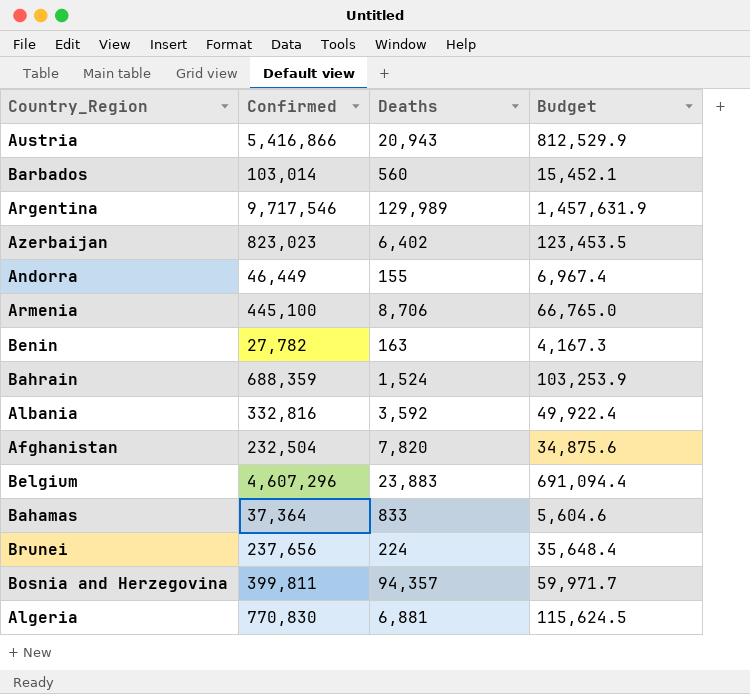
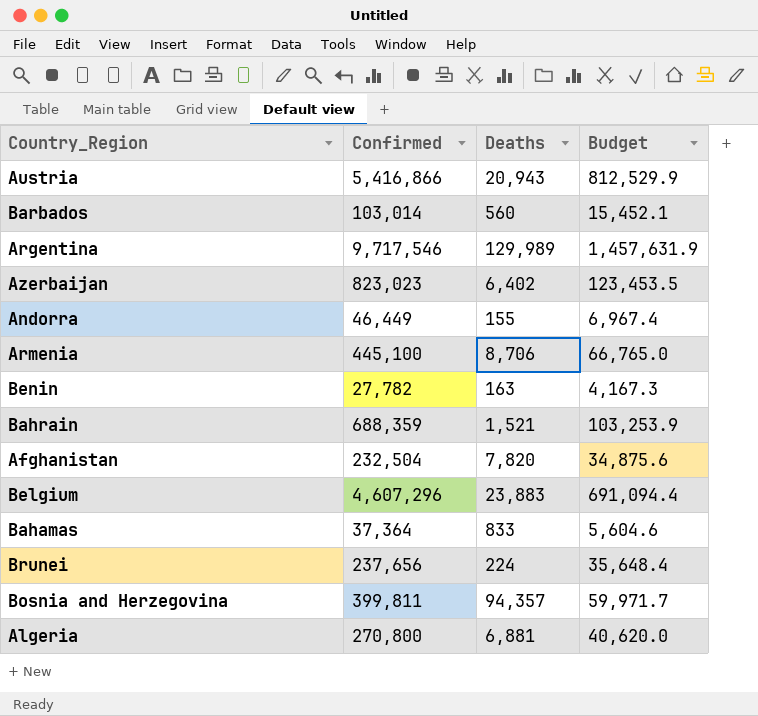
row Albania: 332,816 | 3,592 | 49,922.4 -> none
Bahrain | Deaths: 1,524 -> 1,521
Algeria | Confirmed: 770,830 -> 270,800
Algeria | Budget: 115,624.5 -> 40,620.0

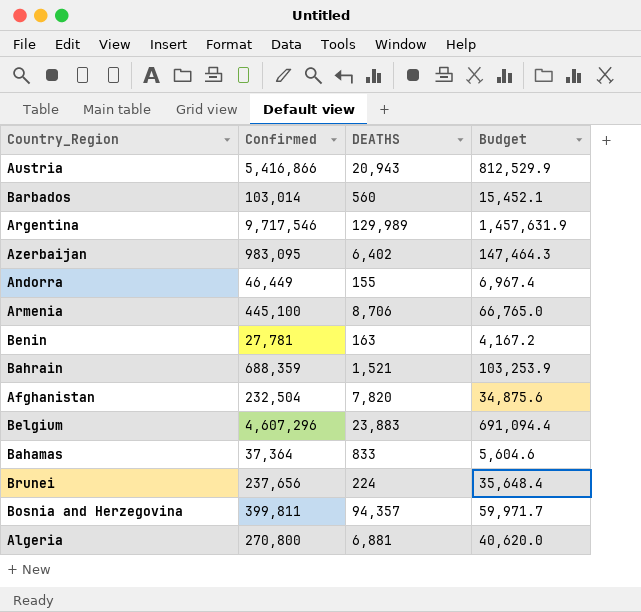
column name: Deaths -> DEATHS
Azerbaijan | Confirmed: 823,023 -> 983,095
Azerbaijan | Budget: 123,453.5 -> 147,464.3
Benin | Confirmed: 27,782 -> 27,781
Benin | Budget: 4,167.3 -> 4,167.2

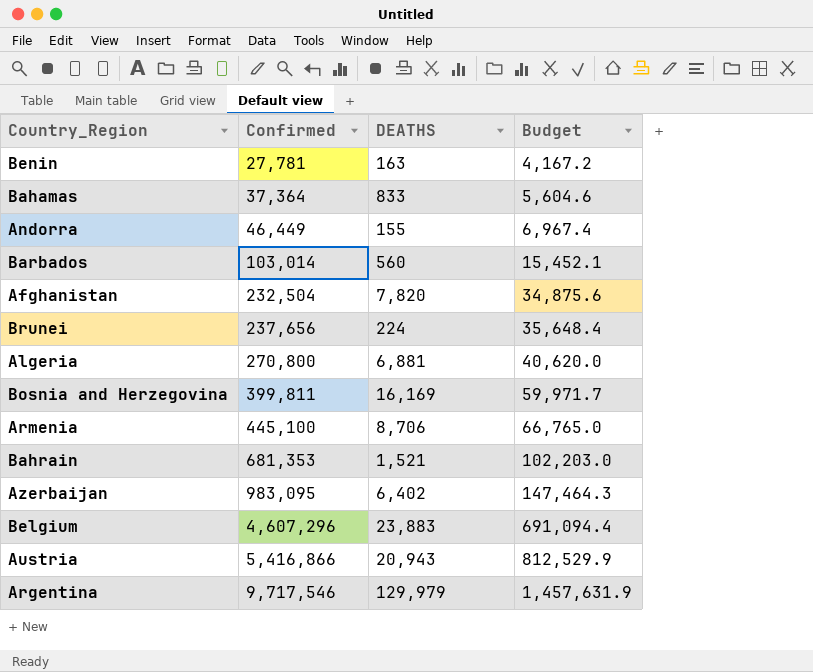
row order: none -> Confirmed ascending
Bosnia and Herzegovina | DEATHS: 94,357 -> 16,169
Bahrain | Confirmed: 688,359 -> 681,353
Bahrain | Budget: 103,253.9 -> 102,203.0
Argentina | DEATHS: 129,989 -> 129,979

